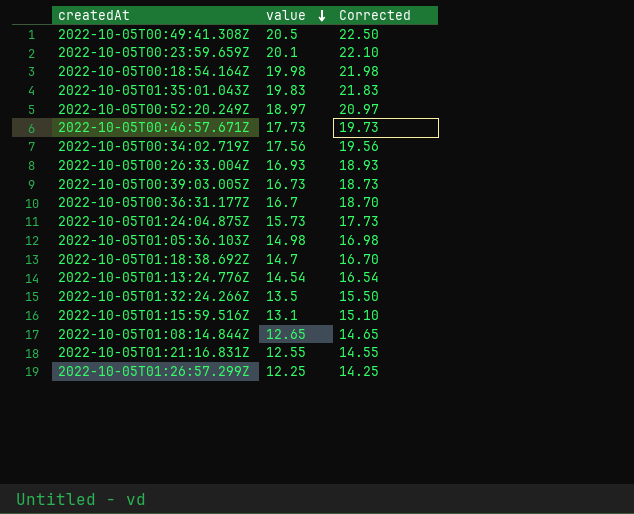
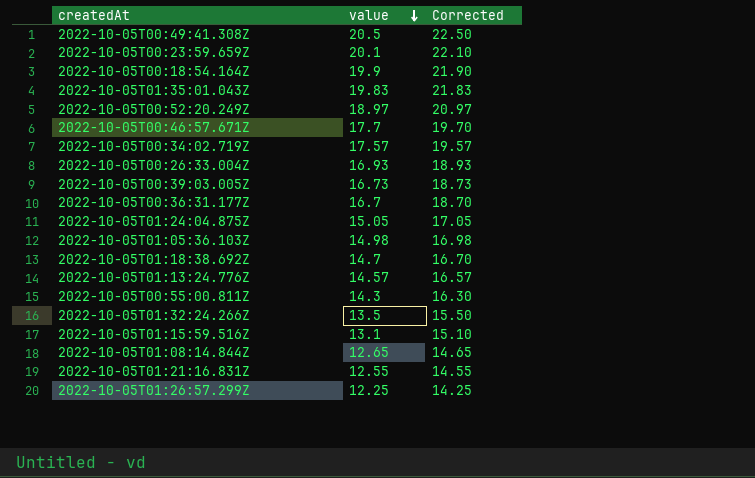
2022-10-05T00:18:54.164Z | value: 19.98 -> 19.9
2022-10-05T00:18:54.164Z | Corrected: 21.98 -> 21.90
2022-10-05T00:46:57.671Z | value: 17.73 -> 17.7
2022-10-05T00:46:57.671Z | Corrected: 19.73 -> 19.70
2022-10-05T00:34:02.719Z | value: 17.56 -> 17.57
2022-10-05T00:34:02.719Z | Corrected: 19.56 -> 19.57
2022-10-05T01:24:04.875Z | value: 15.73 -> 15.05
2022-10-05T01:24:04.875Z | Corrected: 17.73 -> 17.05
2022-10-05T01:13:24.776Z | value: 14.54 -> 14.57
2022-10-05T01:13:24.776Z | Corrected: 16.54 -> 16.57
row 2022-10-05T00:55:00.811Z: none -> 14.3 | 16.30

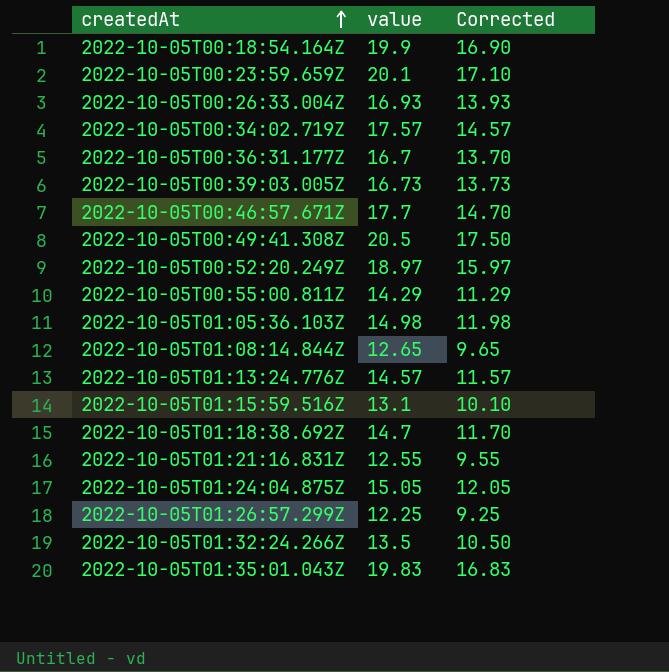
row order: value descending -> createdAt ascending
column Corrected | formula: [value] + 2 -> [value] - 3
2022-10-05T00:55:00.811Z | value: 14.3 -> 14.29

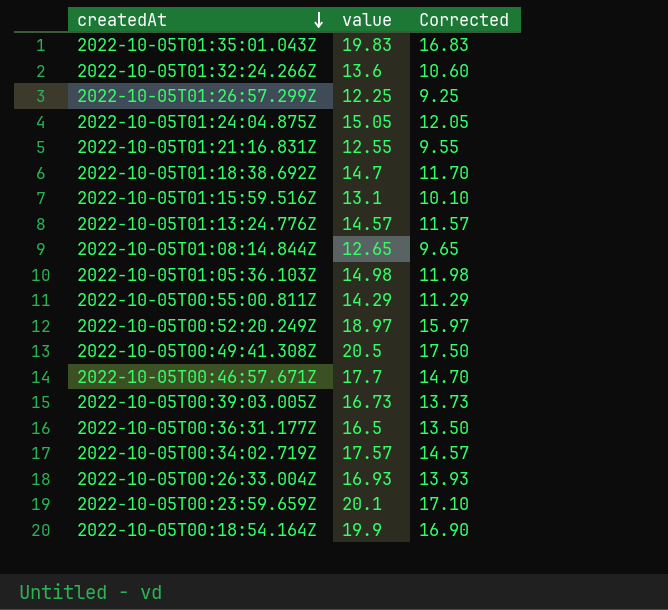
row order: createdAt ascending -> createdAt descending
2022-10-05T01:32:24.266Z | value: 13.5 -> 13.6
2022-10-05T01:32:24.266Z | Corrected: 10.50 -> 10.60
2022-10-05T00:36:31.177Z | value: 16.7 -> 16.5
2022-10-05T00:36:31.177Z | Corrected: 13.70 -> 13.50

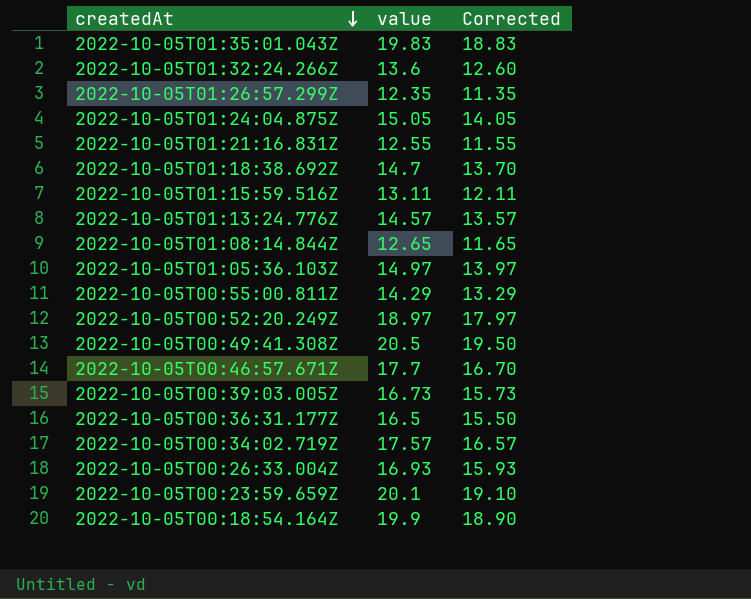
column Corrected | formula: [value] - 3 -> [value] - 1
2022-10-05T01:26:57.299Z | value: 12.25 -> 12.35
2022-10-05T01:15:59.516Z | value: 13.1 -> 13.11
2022-10-05T01:05:36.103Z | value: 14.98 -> 14.97

